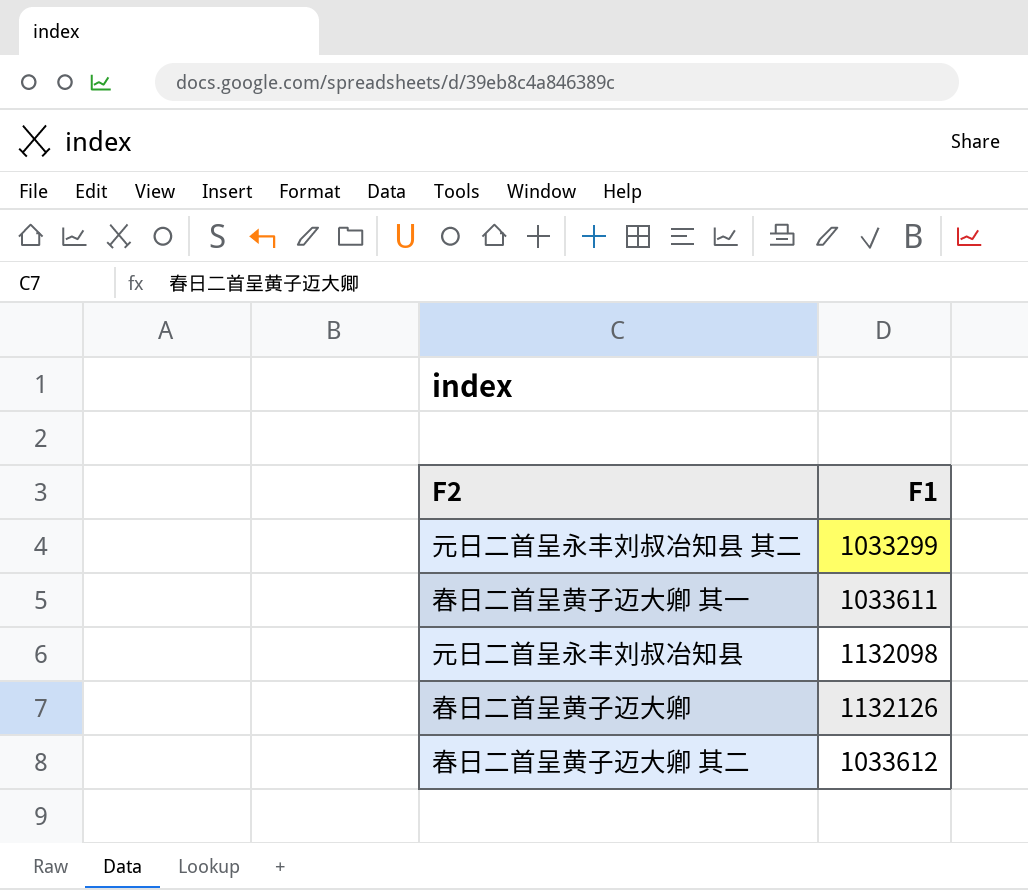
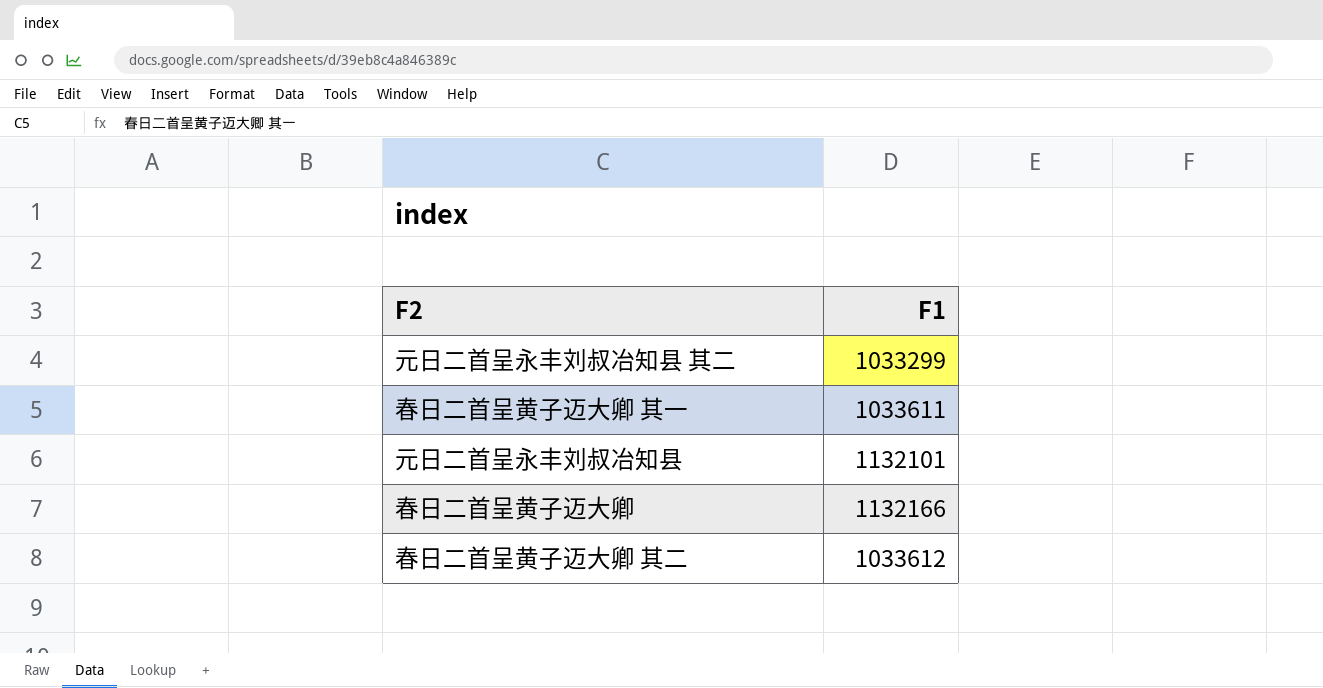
元日二首呈永丰刘叔冶知县 | F1: 1132098 -> 1132101
春日二首呈黄子迈大卿 | F1: 1132126 -> 1132166

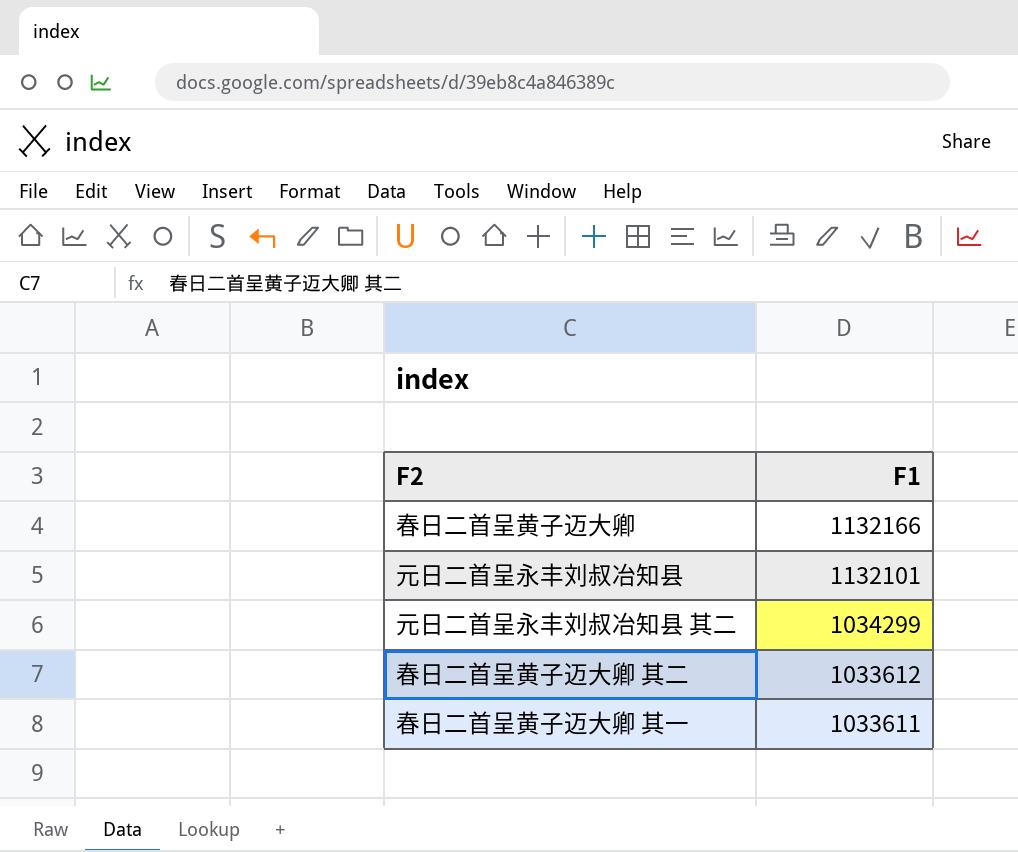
row order: none -> F1 descending
元日二首呈永丰刘叔冶知县 其二 | F1: 1033299 -> 1034299

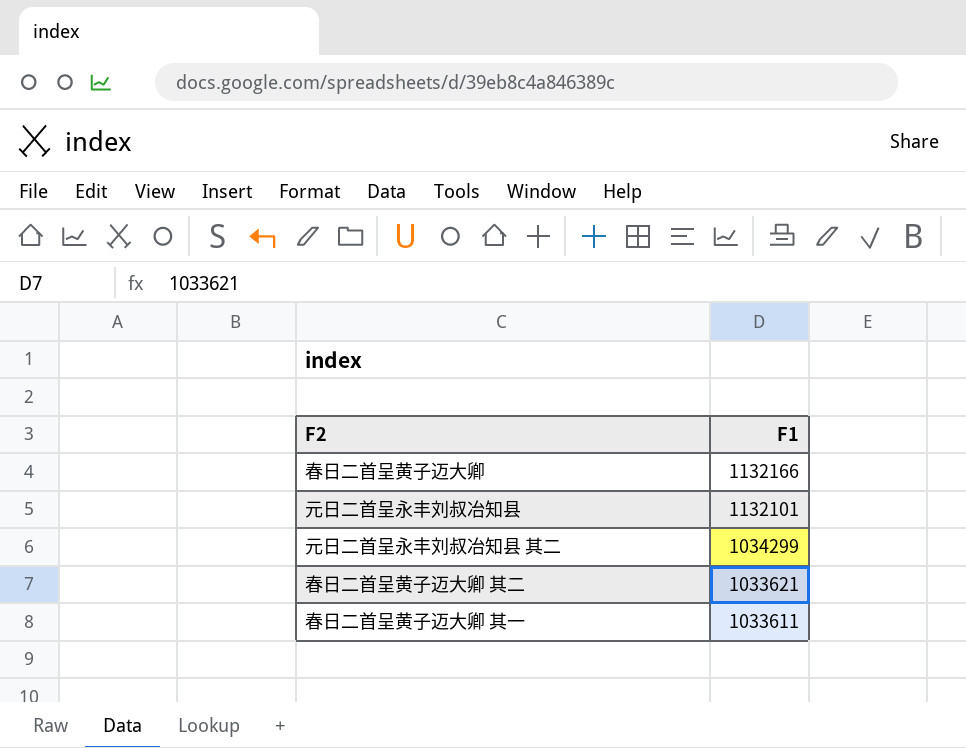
春日二首呈黄子迈大卿 其二 | F1: 1033612 -> 1033621

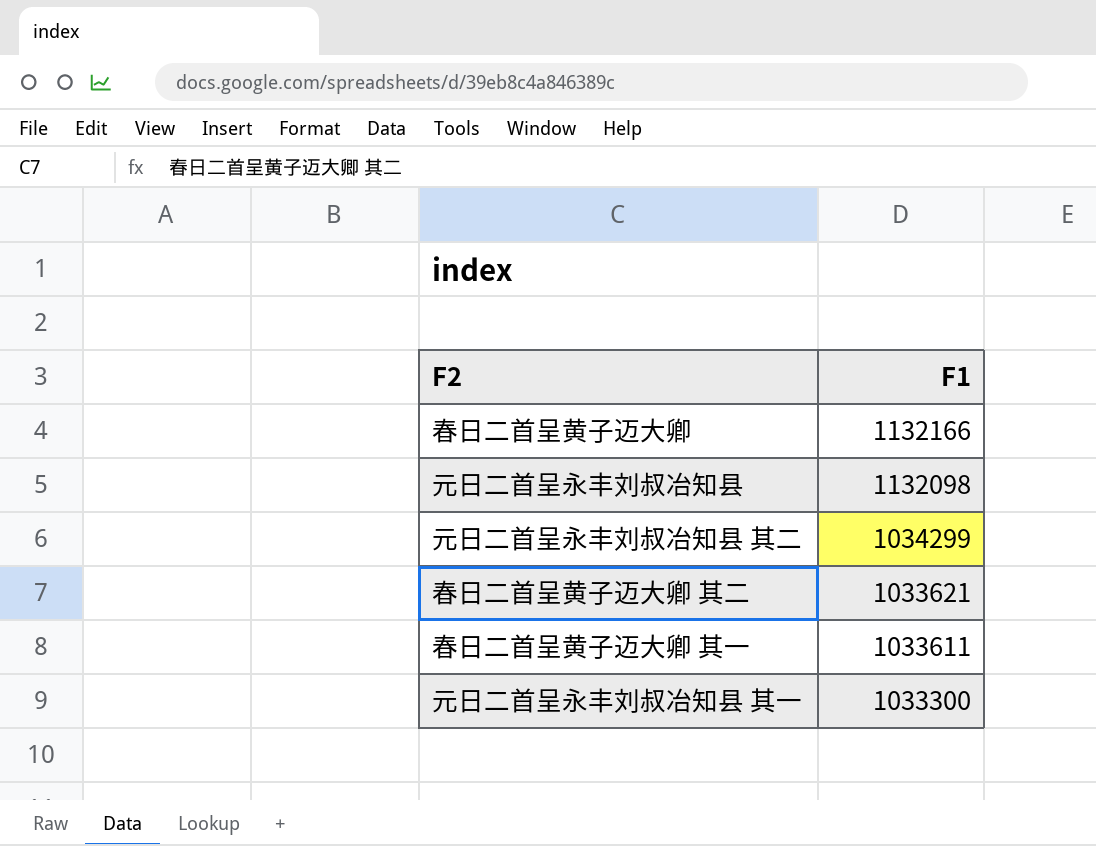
元日二首呈永丰刘叔冶知县 | F1: 1132101 -> 1132098
row 元日二首呈永丰刘叔冶知县 其一: none -> 1033300

